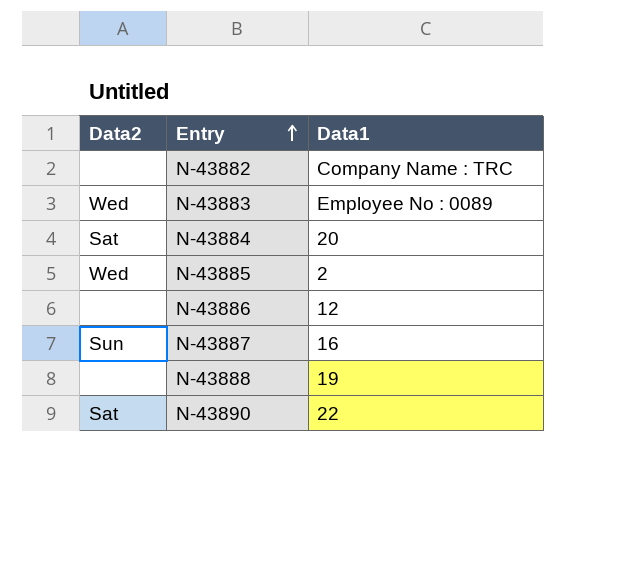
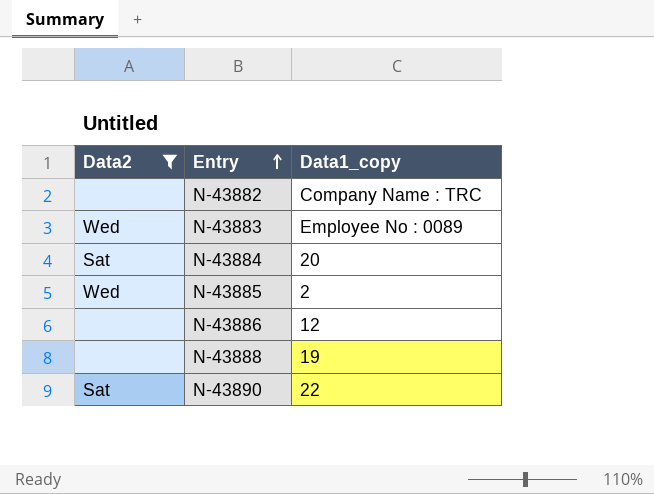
filter: none -> Data2 != Sun
column name: Data1 -> Data1_copy

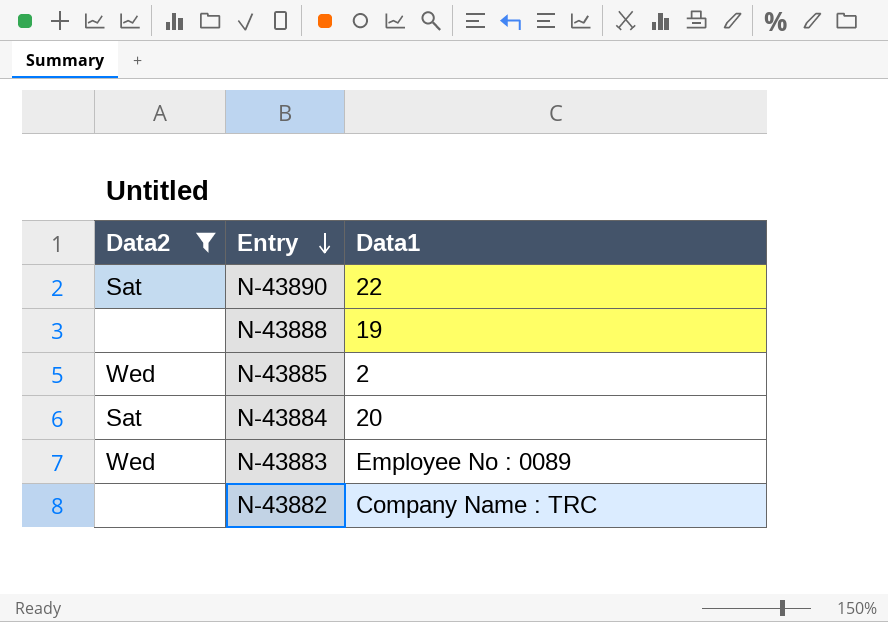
row order: Entry ascending -> Entry descending
column name: Data1_copy -> Data1
row N-43886: none | 12 -> none

